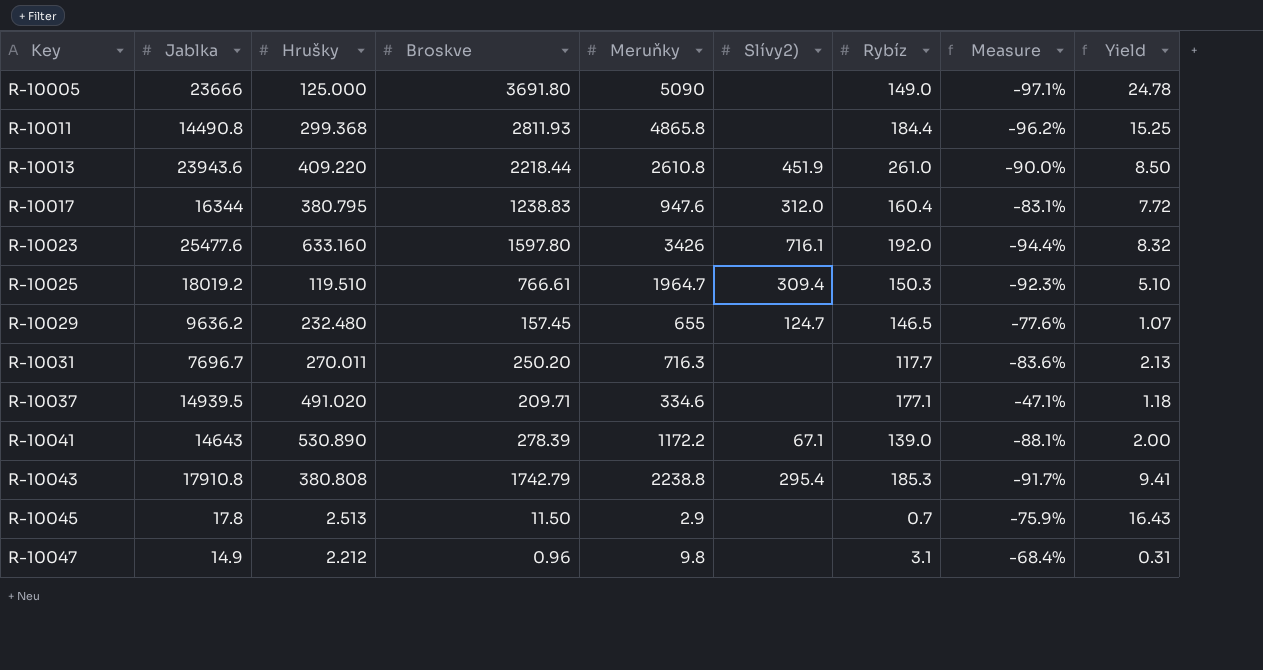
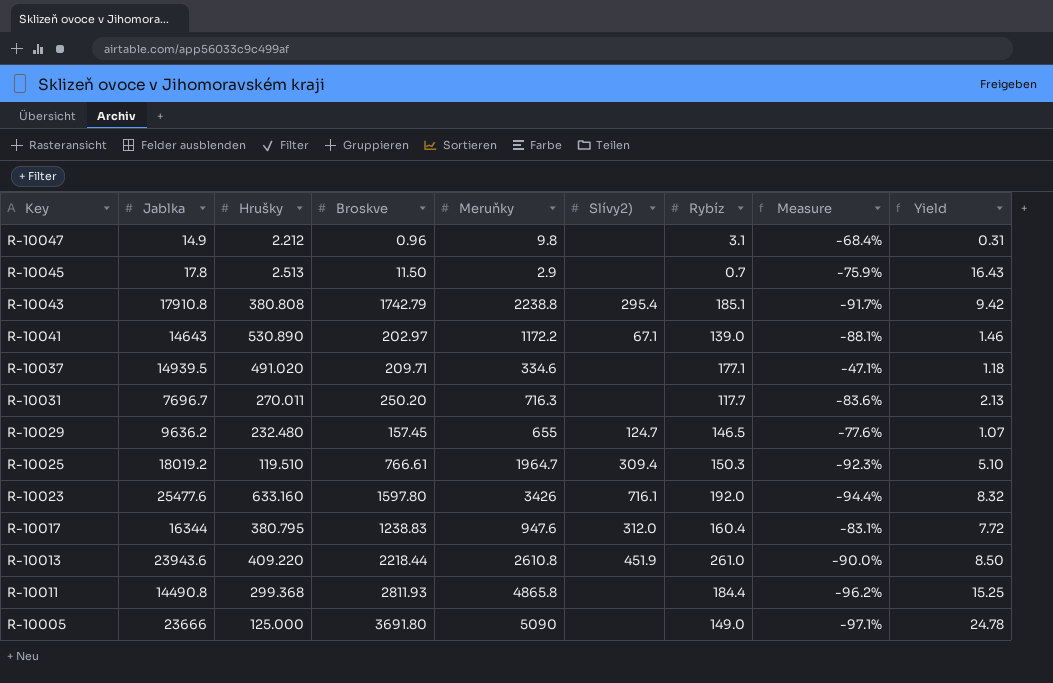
row order: Key ascending -> Key descending
R-10043 | Rybíz: 185.3 -> 185.1
R-10043 | Yield: 9.41 -> 9.42
R-10041 | Broskve: 278.39 -> 202.97
R-10041 | Yield: 2.00 -> 1.46

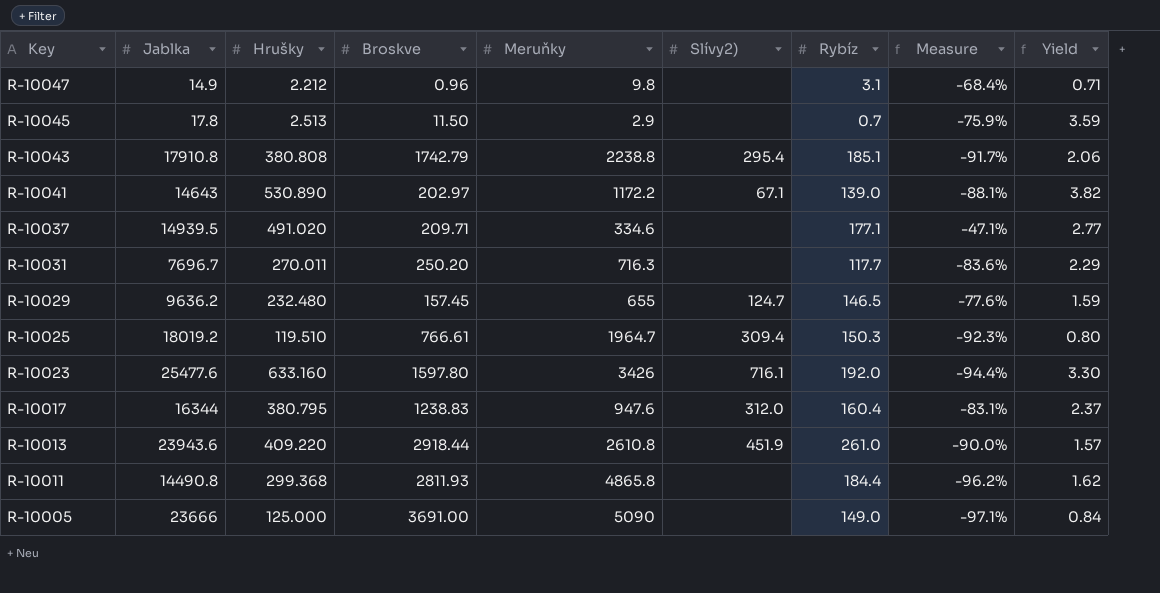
column Yield | formula: [Broskve] / [Rybíz] -> [Hrušky] / [Rybíz]
R-10013 | Broskve: 2218.44 -> 2918.44
R-10005 | Broskve: 3691.80 -> 3691.00

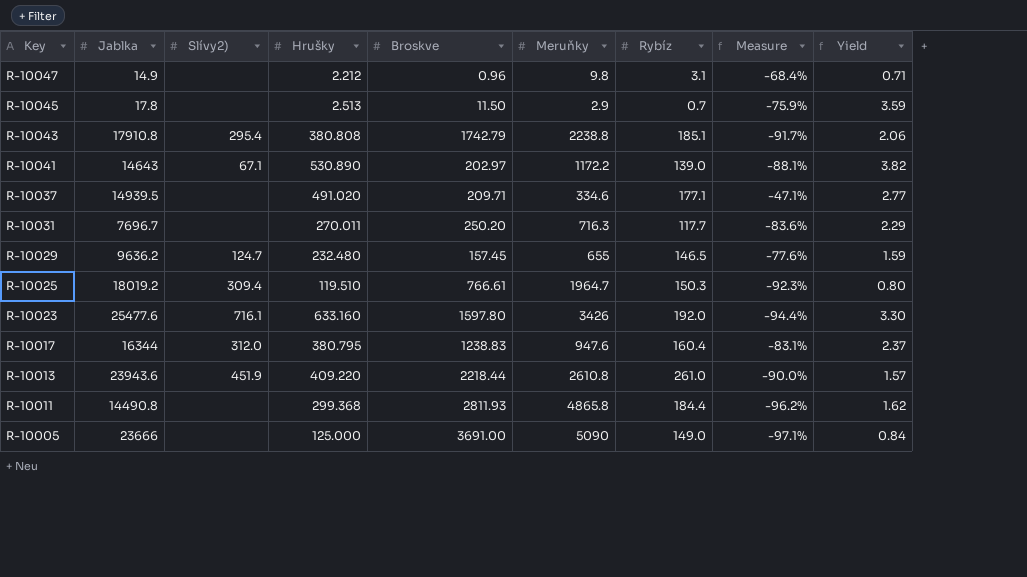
column Slívy2) | position: 6 -> 3
R-10013 | Broskve: 2918.44 -> 2218.44

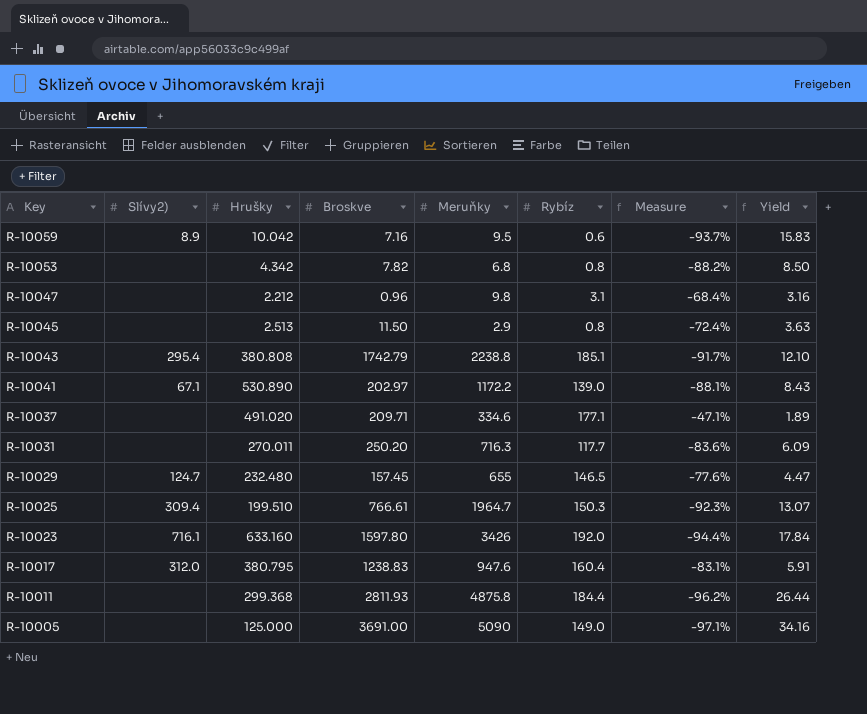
column Jablka | position: 2 -> none
column Yield | formula: [Hrušky] / [Rybíz] -> [Meruňky] / [Rybíz]
row R-10013: 23943.6 | 451.9 | 409.220 | 2218.44 | 2610.8 | 261.0 | -90.0% | 1.57 -> none
row R-10059: none -> 8.9 | 10.042 | 7.16 | 9.5 | 0.6 | -93.7% | 15.83
row R-10053: none -> none | 4.342 | 7.82 | 6.8 | 0.8 | -88.2% | 8.50
R-10045 | Rybíz: 0.7 -> 0.8
R-10045 | Measure: -75.9% -> -72.4%
R-10025 | Hrušky: 119.510 -> 199.510
R-10011 | Meruňky: 4865.8 -> 4875.8

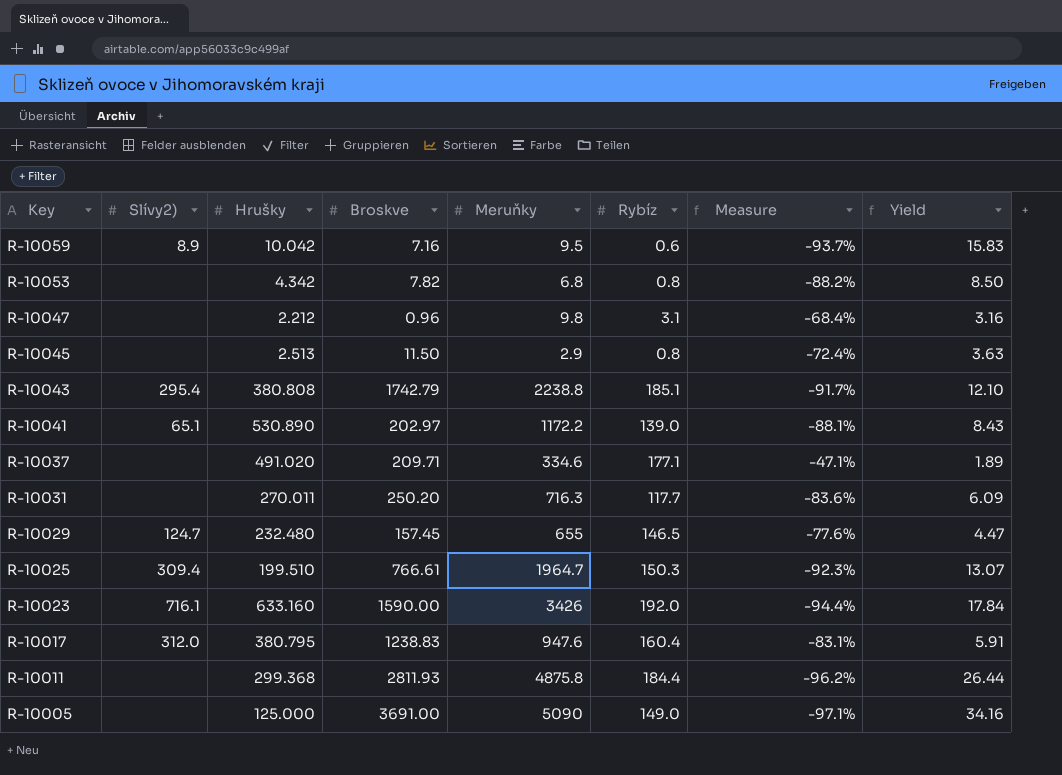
R-10041 | Slívy2): 67.1 -> 65.1
R-10023 | Broskve: 1597.80 -> 1590.00

